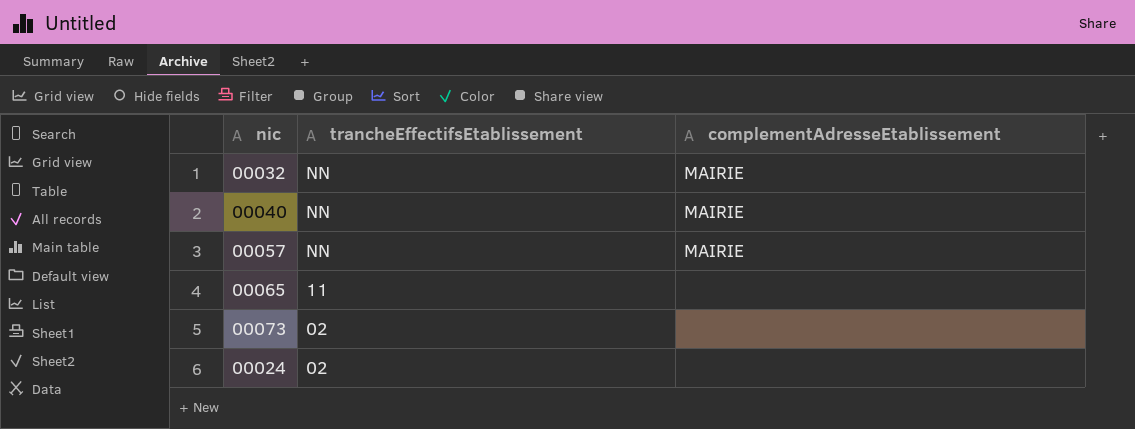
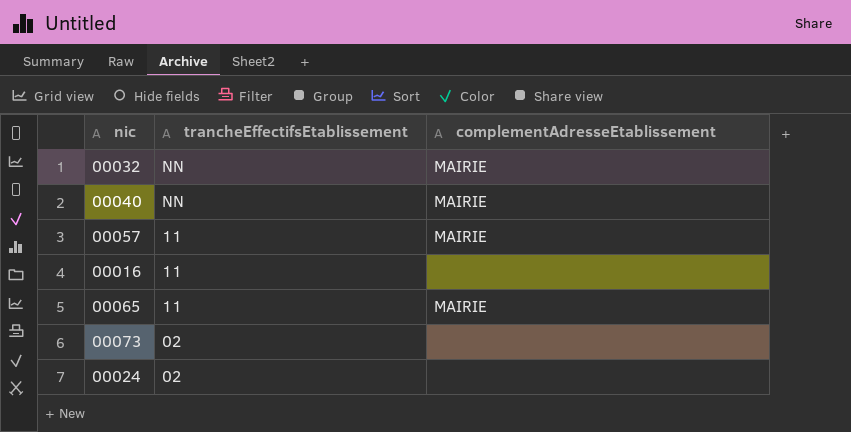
00057 | trancheEffectifsEtablissement: NN -> 11
row 00016: none -> 11 | none
00065 | complementAdresseEtablissement: none -> MAIRIE

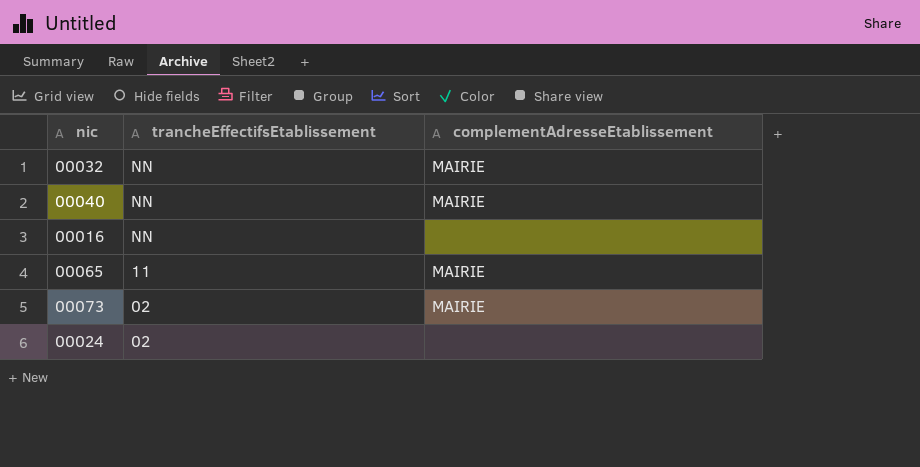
row 00057: 11 | MAIRIE -> none
00016 | trancheEffectifsEtablissement: 11 -> NN
00073 | complementAdresseEtablissement: none -> MAIRIE

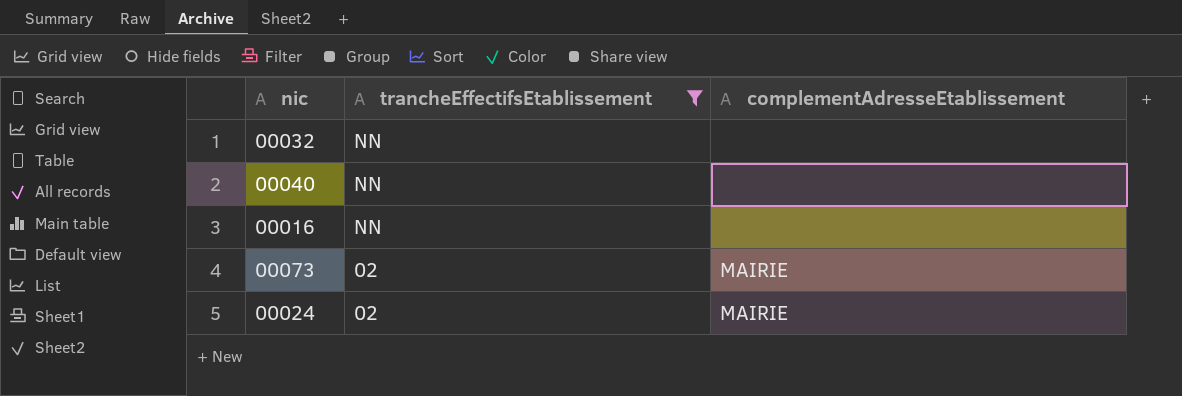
filter: none -> trancheEffectifsEtablissement != 11
00032 | complementAdresseEtablissement: MAIRIE -> none
00040 | complementAdresseEtablissement: MAIRIE -> none
00024 | complementAdresseEtablissement: none -> MAIRIE

